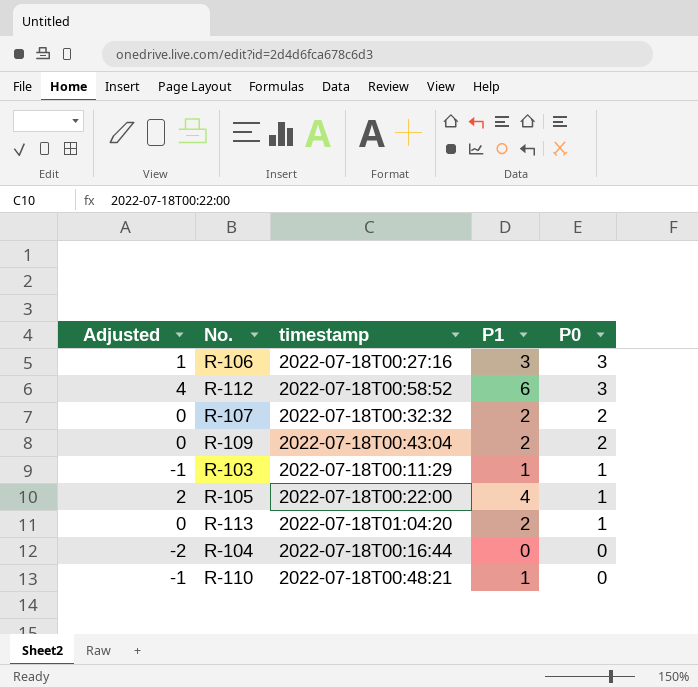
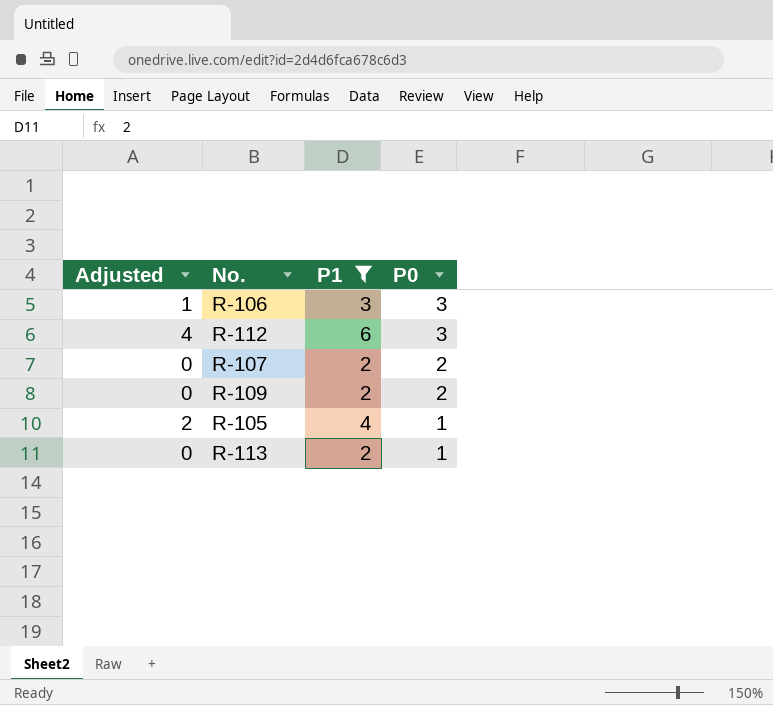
filter: none -> P1 >= 2
column timestamp | position: 3 -> none

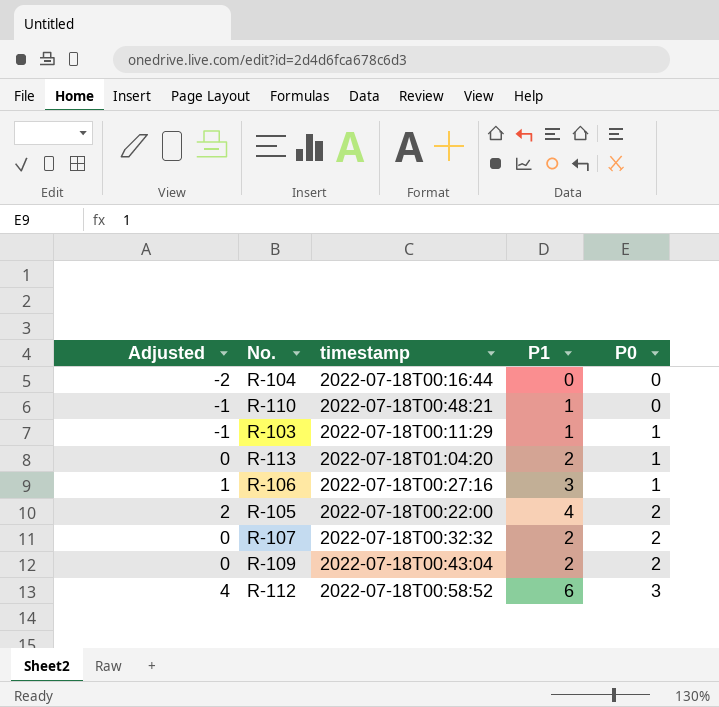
filter: P1 >= 2 -> none
row order: P0 descending -> P0 ascending
column timestamp | position: none -> 3
R-106 | P0: 3 -> 1
R-105 | P0: 1 -> 2

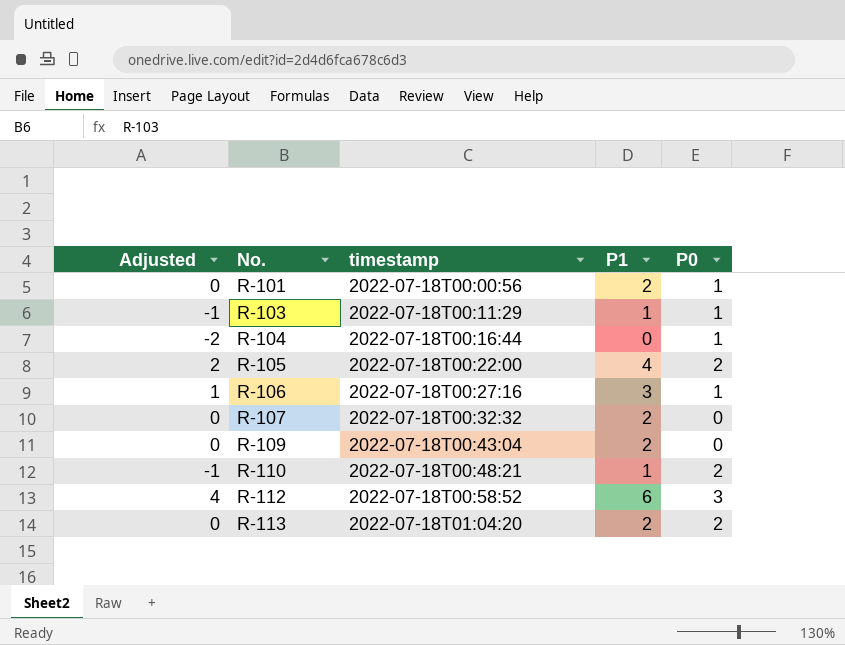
row order: P0 ascending -> No. ascending
row R-101: none -> 0 | 2022-07-18T00:00:56 | 2 | 1
R-104 | P0: 0 -> 1
R-107 | P0: 2 -> 0
R-109 | P0: 2 -> 0
R-110 | P0: 0 -> 2
R-113 | P0: 1 -> 2

